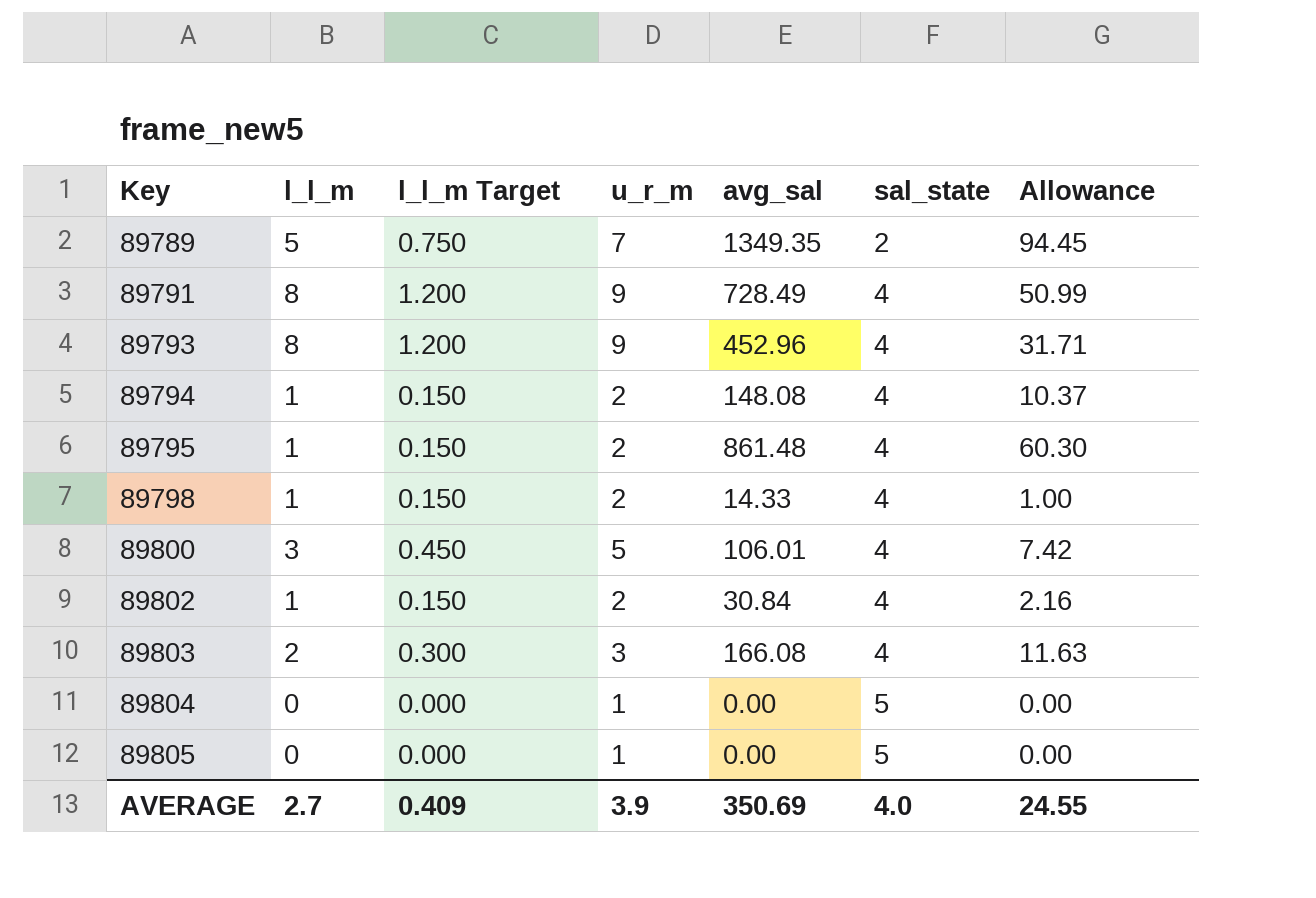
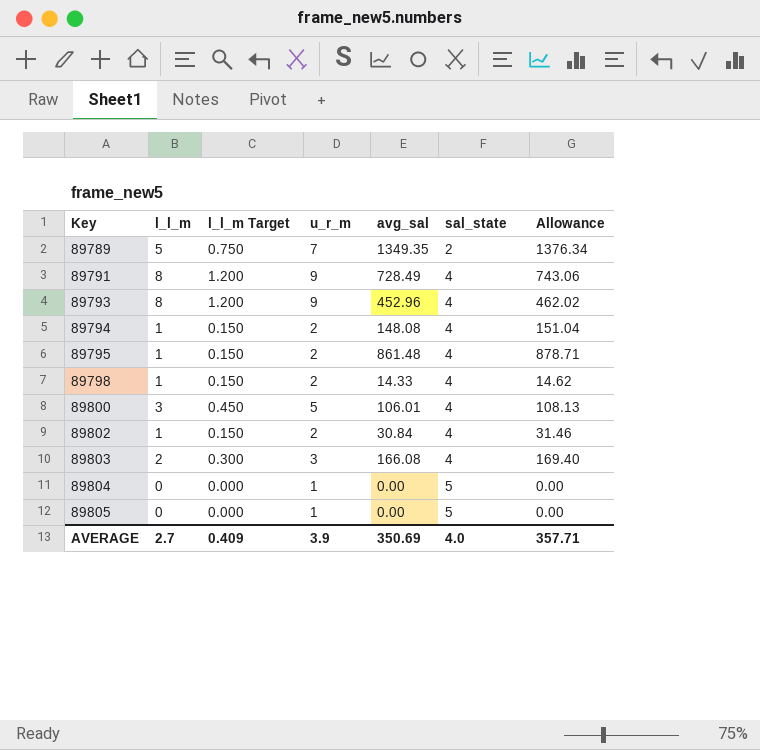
column Allowance | formula: [avg_sal] * 0.07 -> [avg_sal] * 1.02
AVERAGE | Allowance: 24.55 -> 357.71

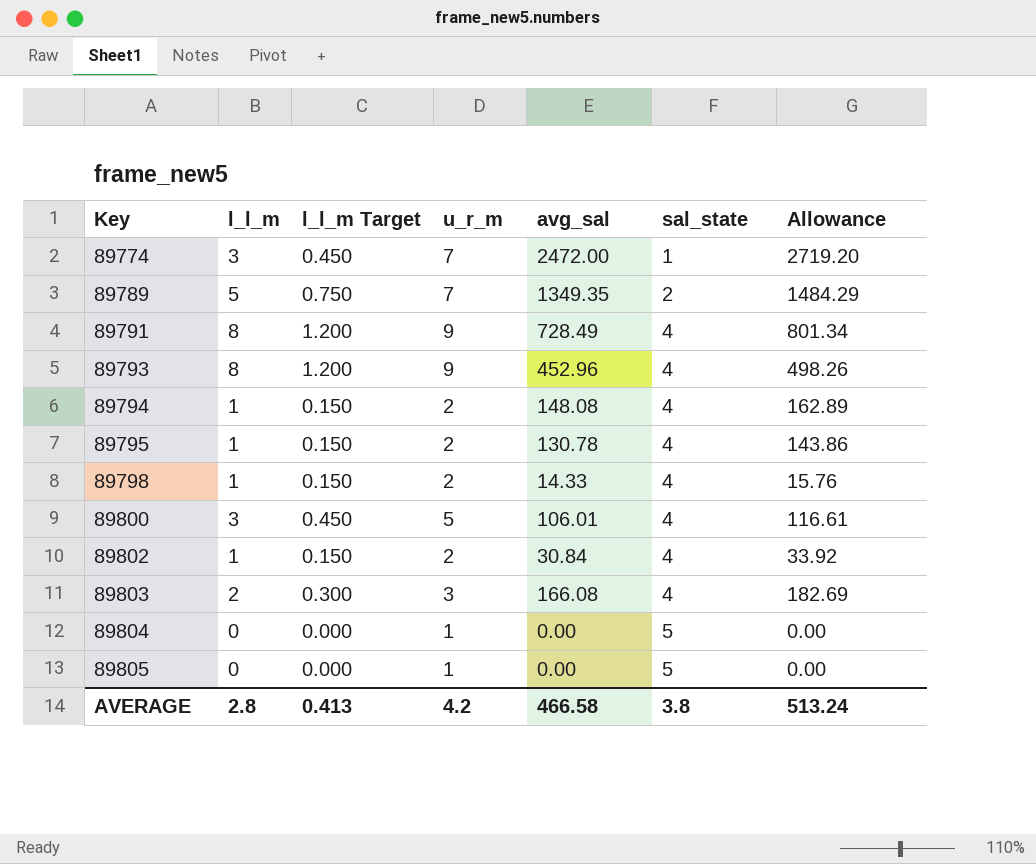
column Allowance | formula: [avg_sal] * 1.02 -> [avg_sal] * 1.1
row 89774: none -> 3 | 0.450 | 7 | 2472.00 | 1 | 2719.20
89795 | avg_sal: 861.48 -> 130.78
AVERAGE | l_l_m: 2.7 -> 2.8
AVERAGE | l_l_m Target: 0.409 -> 0.413
AVERAGE | u_r_m: 3.9 -> 4.2
AVERAGE | avg_sal: 350.69 -> 466.58
AVERAGE | sal_state: 4.0 -> 3.8
AVERAGE | Allowance: 357.71 -> 513.24

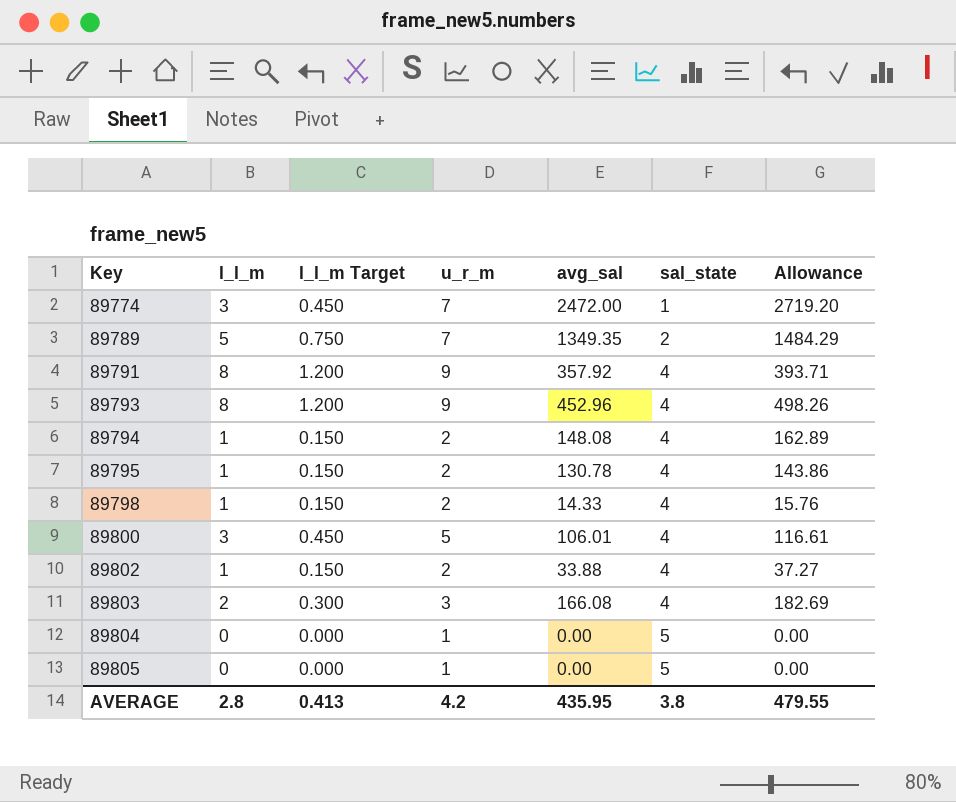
89791 | avg_sal: 728.49 -> 357.92
89791 | Allowance: 801.34 -> 393.71
89802 | avg_sal: 30.84 -> 33.88
89802 | Allowance: 33.92 -> 37.27
AVERAGE | avg_sal: 466.58 -> 435.95
AVERAGE | Allowance: 513.24 -> 479.55

